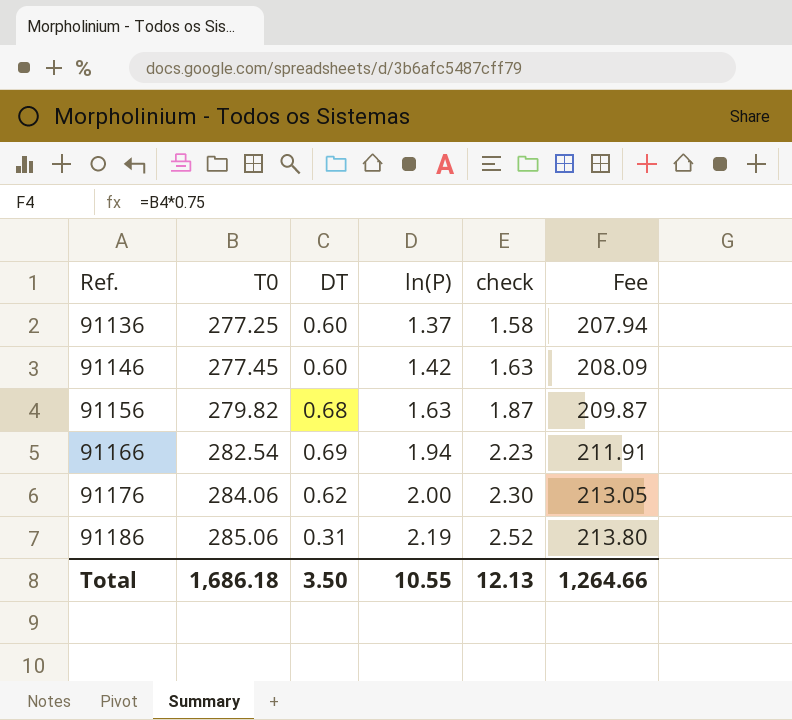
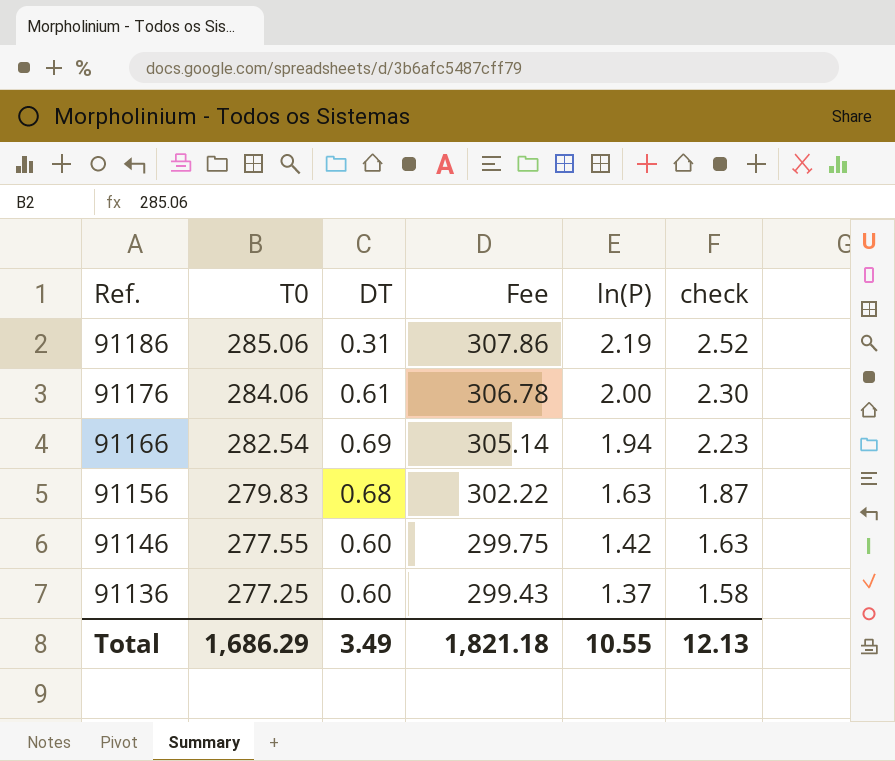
row order: Ref. ascending -> Ref. descending
column Fee | formula: [T0] * 0.75 -> [T0] * 1.08
column Fee | position: 6 -> 4
91176 | DT: 0.62 -> 0.61
91156 | T0: 279.82 -> 279.83
91146 | T0: 277.45 -> 277.55
Total | T0: 1,686.18 -> 1,686.29
Total | DT: 3.50 -> 3.49
Total | Fee: 1,264.66 -> 1,821.18

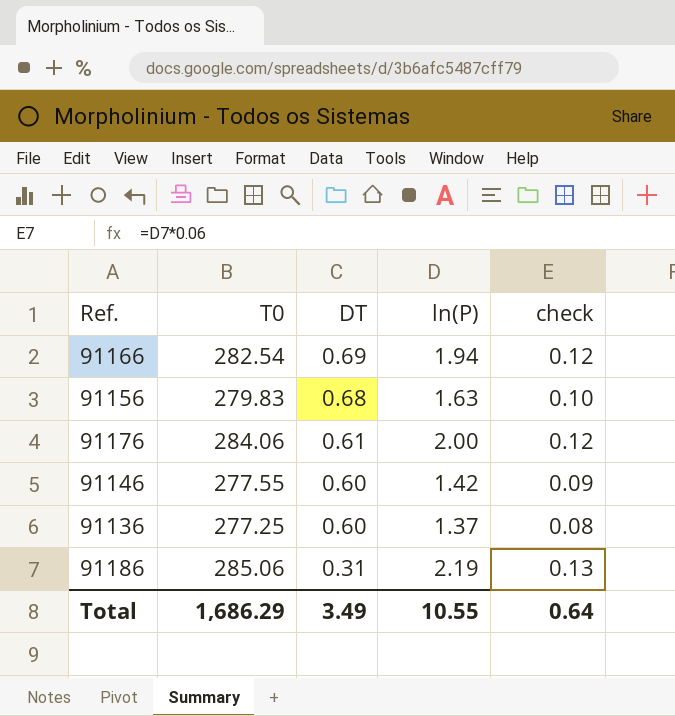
row order: Ref. descending -> DT descending
column Fee | formula: [T0] * 1.08 -> none
column check | formula: [ln(P)] * 1.15 -> [ln(P)] * 0.06
Total | check: 12.13 -> 0.64

